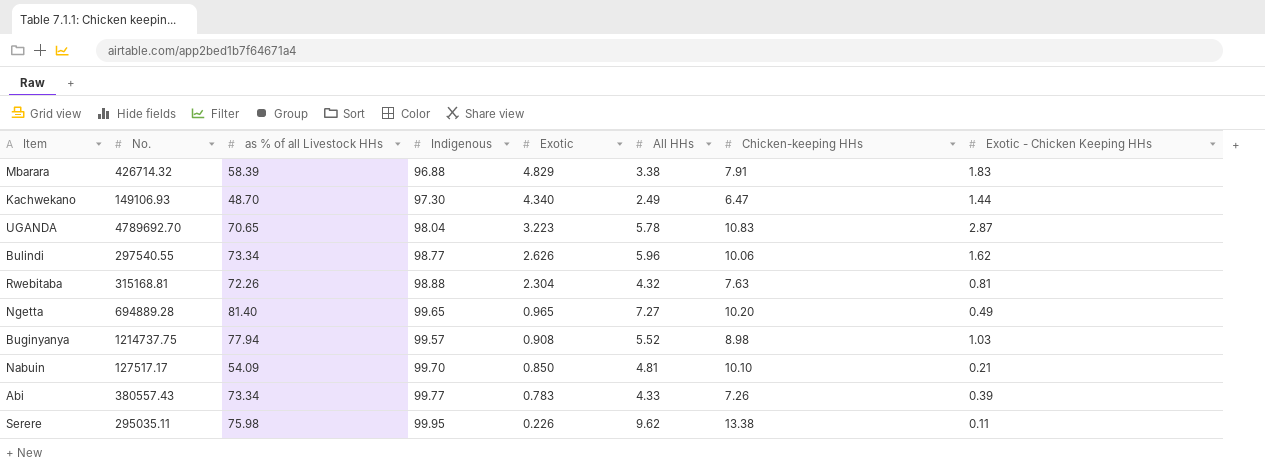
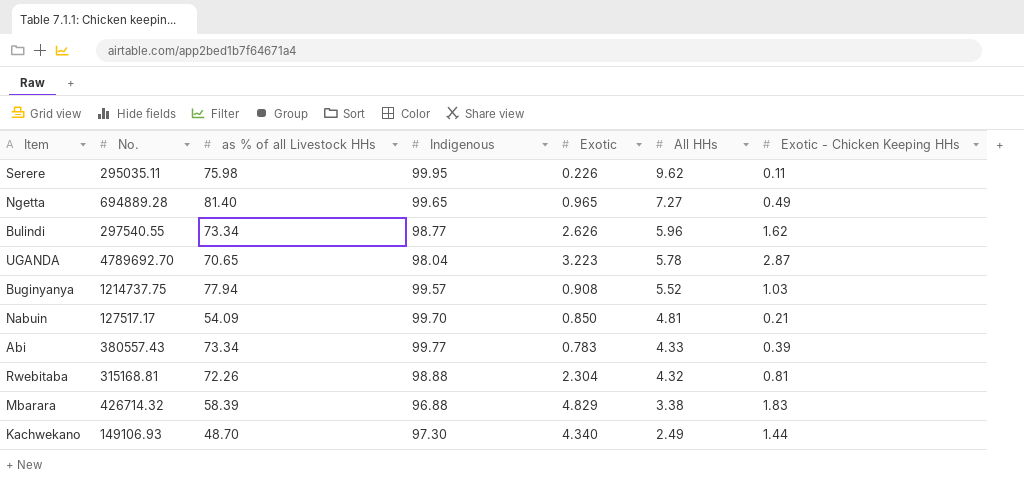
row order: Exotic descending -> All HHs descending
column Chicken-keeping HHs | position: 7 -> none

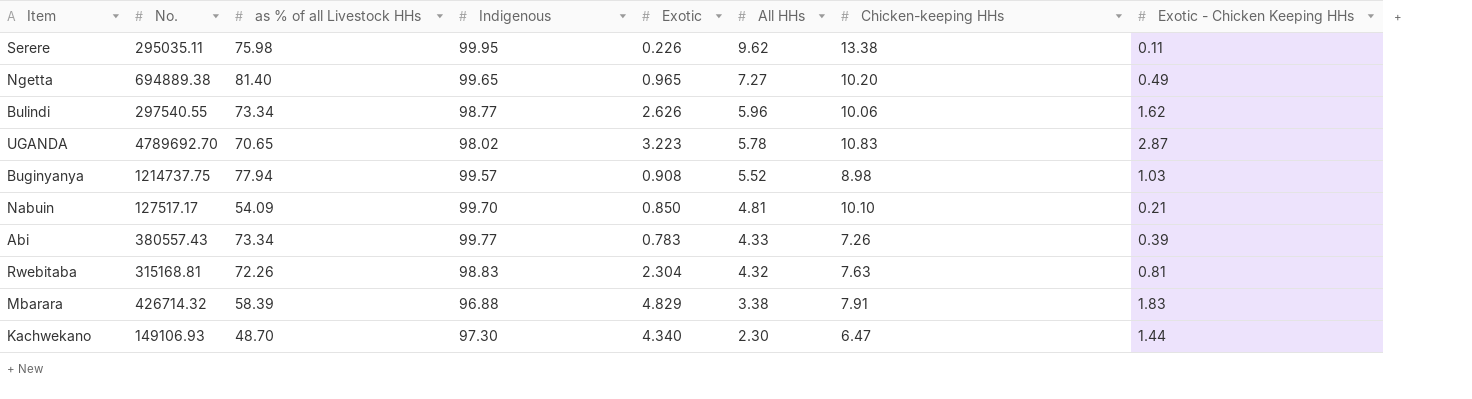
column Chicken-keeping HHs | position: none -> 7
Ngetta | No.: 694889.28 -> 694889.38
UGANDA | Indigenous: 98.04 -> 98.02
Rwebitaba | Indigenous: 98.88 -> 98.83
Kachwekano | All HHs: 2.49 -> 2.30

